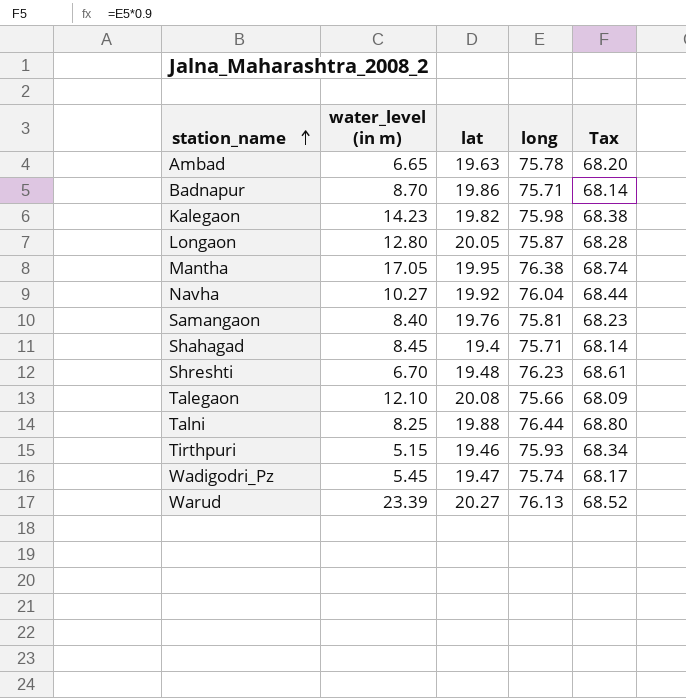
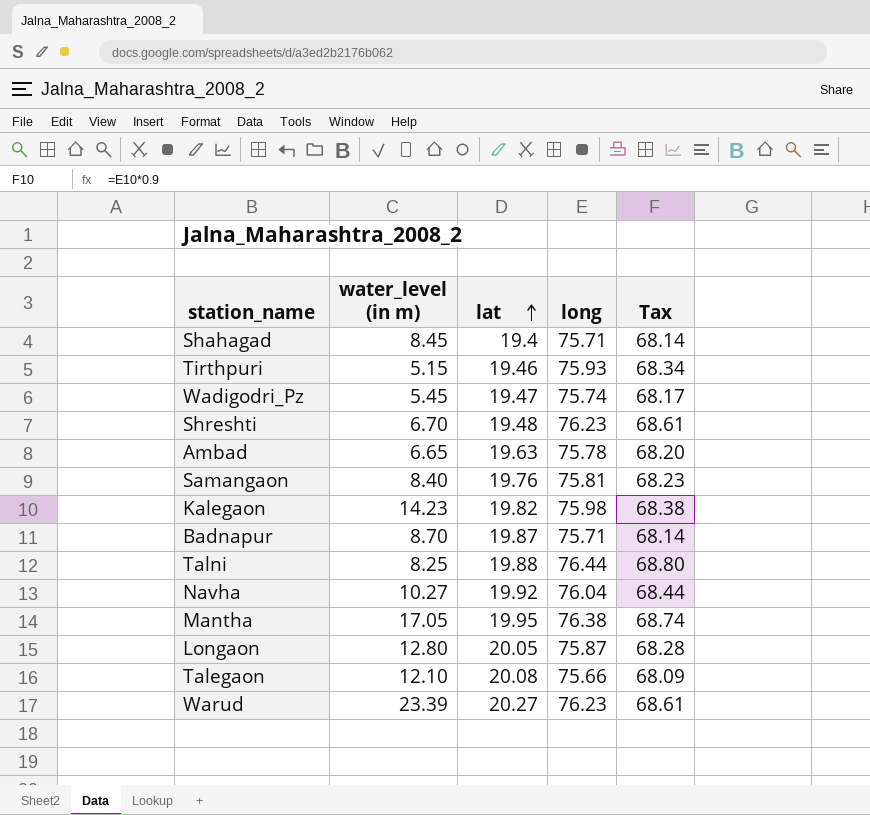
row order: station_name ascending -> lat ascending
Badnapur | lat: 19.86 -> 19.87
Warud | long: 76.13 -> 76.23
Warud | Tax: 68.52 -> 68.61

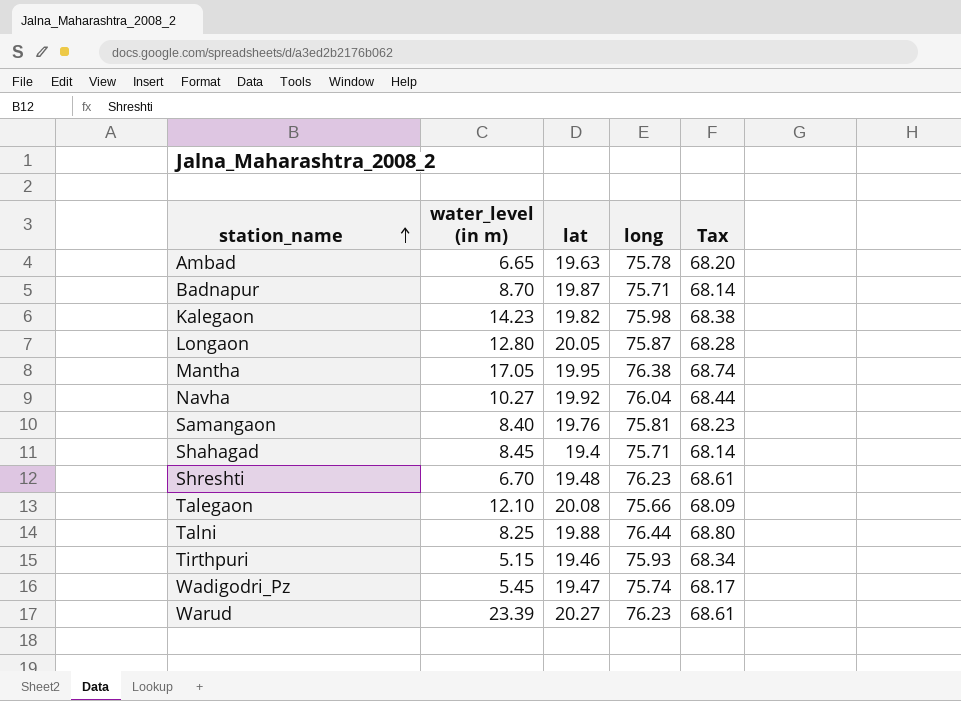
row order: lat ascending -> station_name ascending

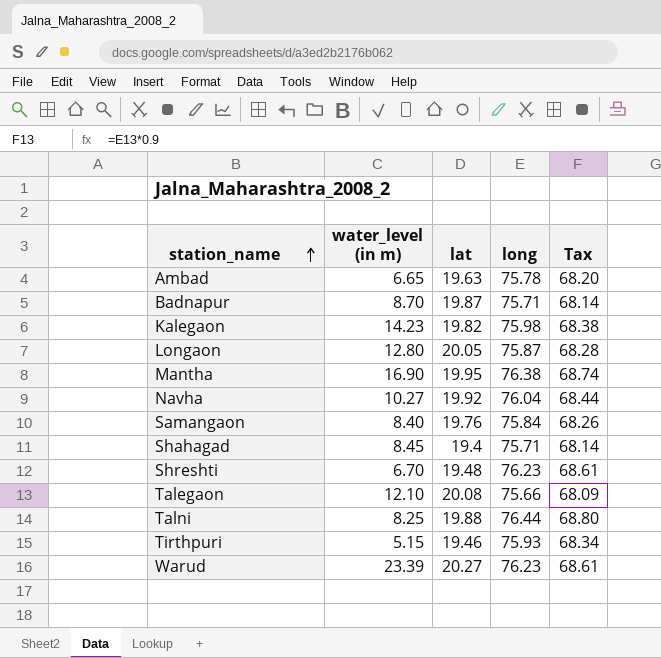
row Wadigodri_Pz: 5.45 | 19.47 | 75.74 | 68.17 -> none
Mantha | water_level (in m): 17.05 -> 16.90
Samangaon | long: 75.81 -> 75.84
Samangaon | Tax: 68.23 -> 68.26

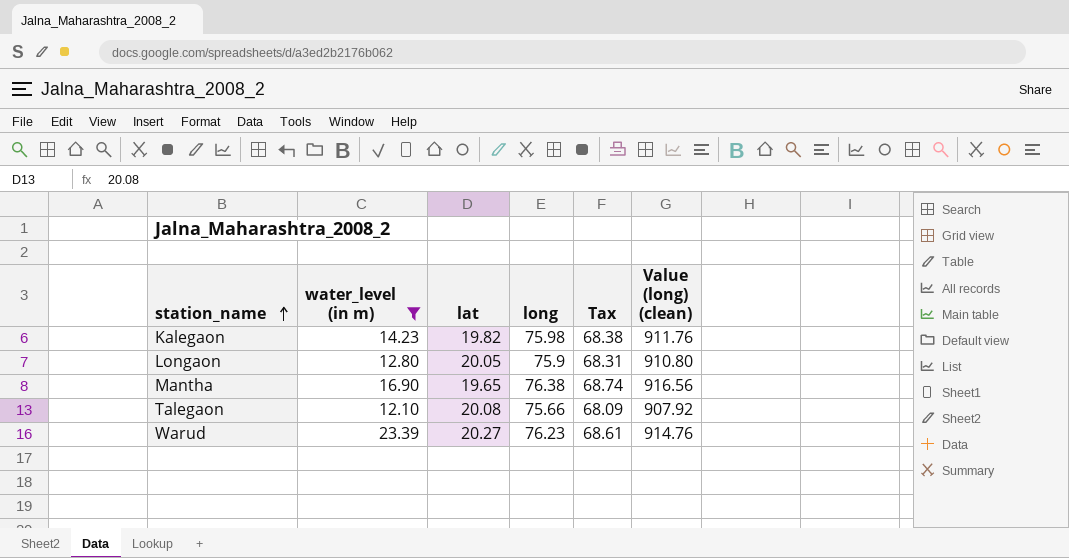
filter: none -> water_level (in m) >= 12.10
column Value (long) (clean) | formula: none -> [long] * 12
Longaon | long: 75.87 -> 75.9
Longaon | Tax: 68.28 -> 68.31
Mantha | lat: 19.95 -> 19.65

